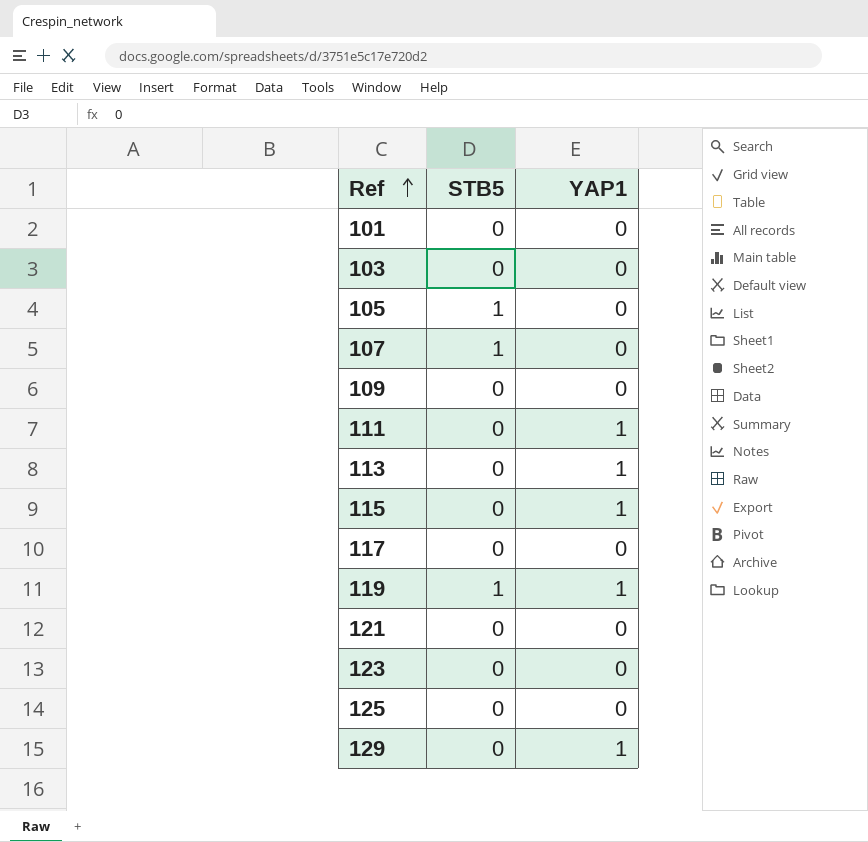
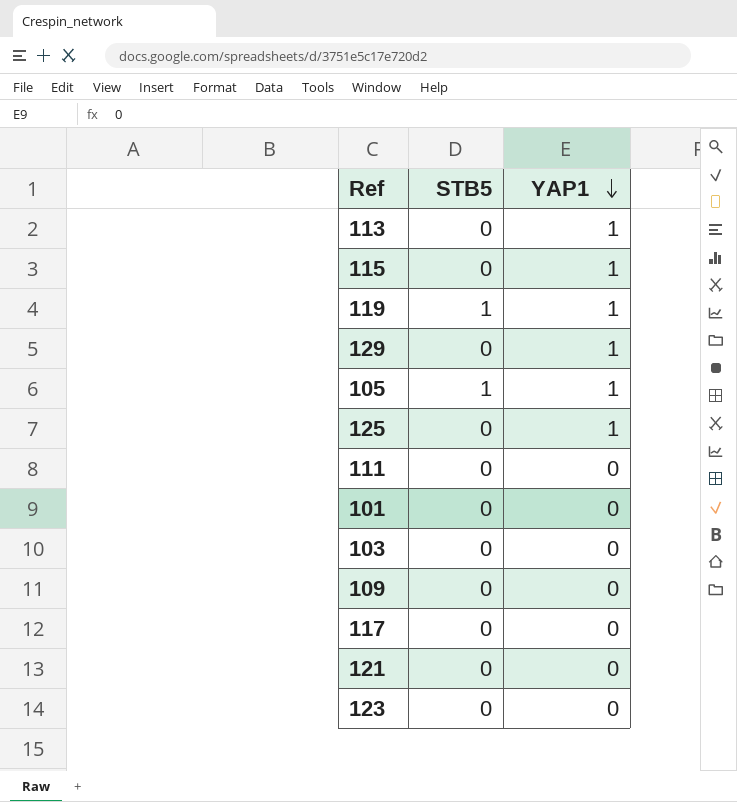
row order: Ref ascending -> YAP1 descending
row 107: 1 | 0 -> none
105 | YAP1: 0 -> 1
125 | YAP1: 0 -> 1
111 | YAP1: 1 -> 0

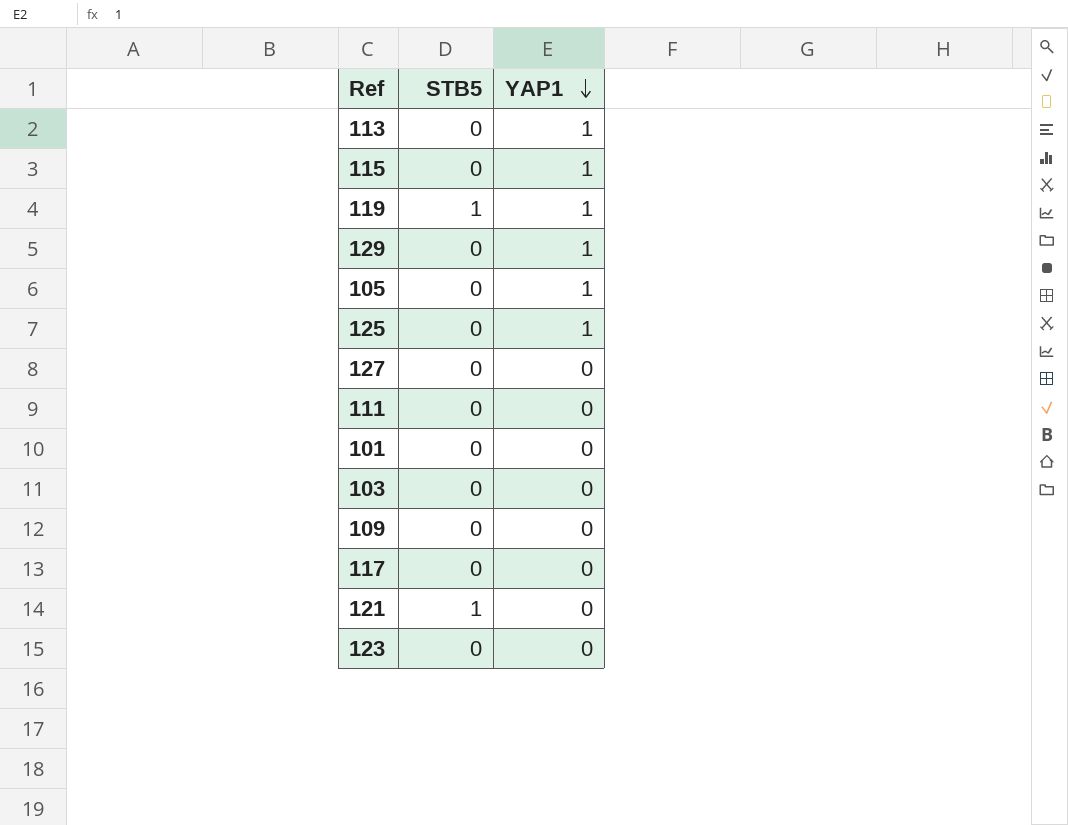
105 | STB5: 1 -> 0
row 127: none -> 0 | 0
121 | STB5: 0 -> 1

